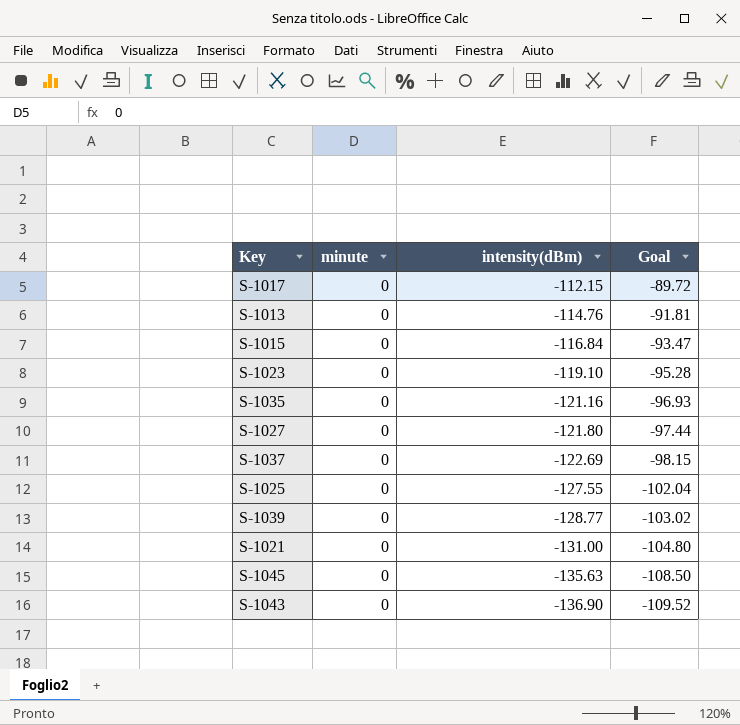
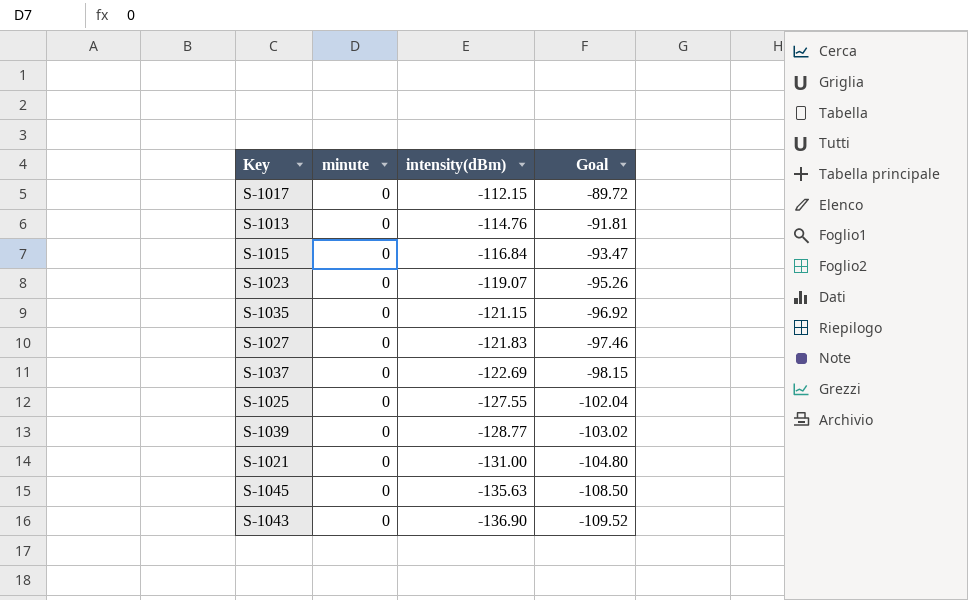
S-1023 | intensity(dBm): -119.10 -> -119.07
S-1023 | Goal: -95.28 -> -95.26
S-1035 | intensity(dBm): -121.16 -> -121.15
S-1035 | Goal: -96.93 -> -96.92
S-1027 | intensity(dBm): -121.80 -> -121.83
S-1027 | Goal: -97.44 -> -97.46

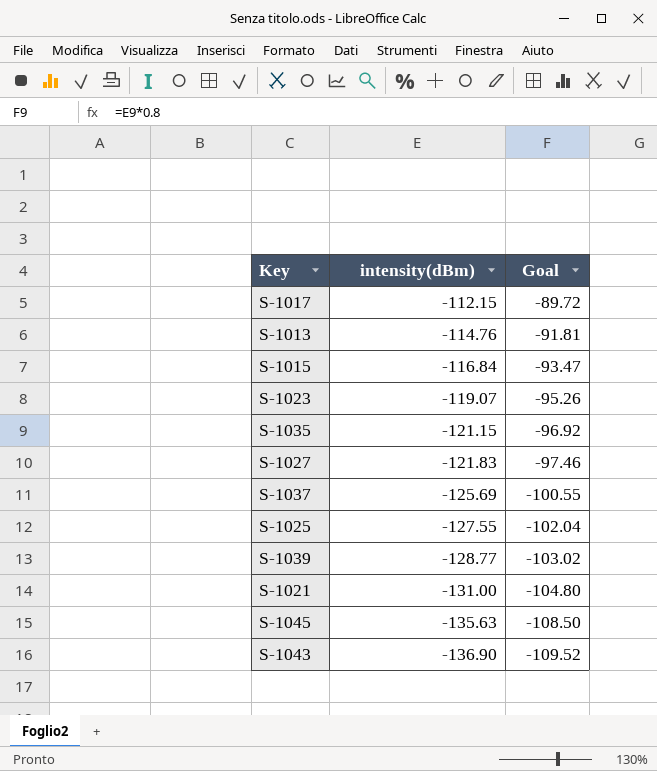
column minute | position: 2 -> none
S-1037 | intensity(dBm): -122.69 -> -125.69
S-1037 | Goal: -98.15 -> -100.55

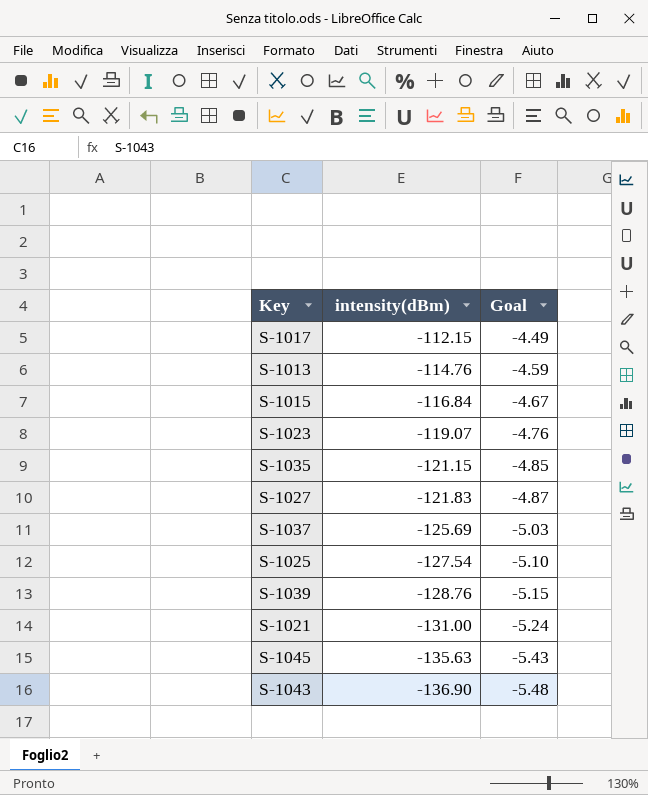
column Goal | formula: [intensity(dBm)] * 0.8 -> [intensity(dBm)] * 0.04
S-1025 | intensity(dBm): -127.55 -> -127.54
S-1039 | intensity(dBm): -128.77 -> -128.76

